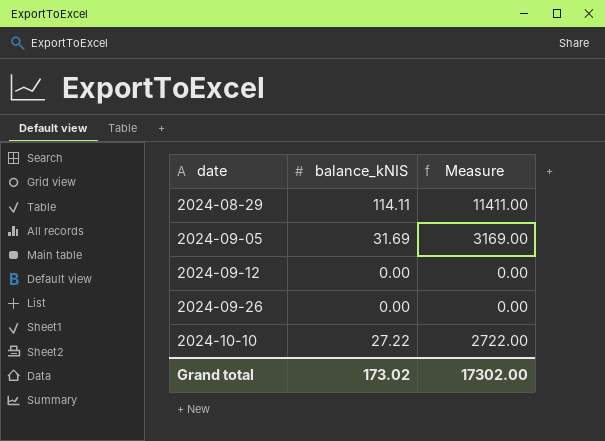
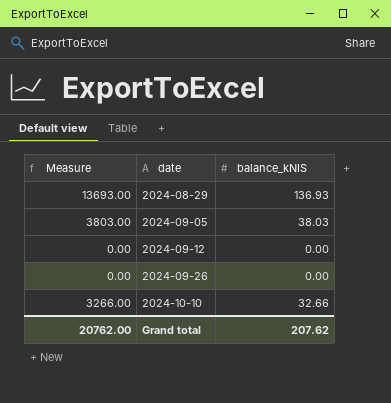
column Measure | position: 3 -> 1
2024-08-29 | Measure: 11411.00 -> 13693.00
2024-08-29 | balance_kNIS: 114.11 -> 136.93
2024-09-05 | Measure: 3169.00 -> 3803.00
2024-09-05 | balance_kNIS: 31.69 -> 38.03
2024-10-10 | Measure: 2722.00 -> 3266.00
2024-10-10 | balance_kNIS: 27.22 -> 32.66
Grand total | Measure: 17302.00 -> 20762.00
Grand total | balance_kNIS: 173.02 -> 207.62

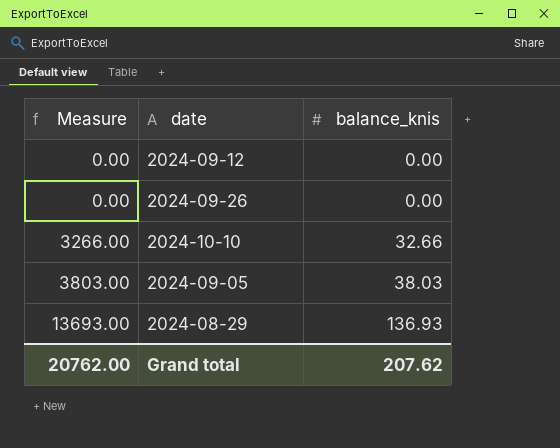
row order: date ascending -> Measure ascending
column name: balance_kNIS -> balance_knis

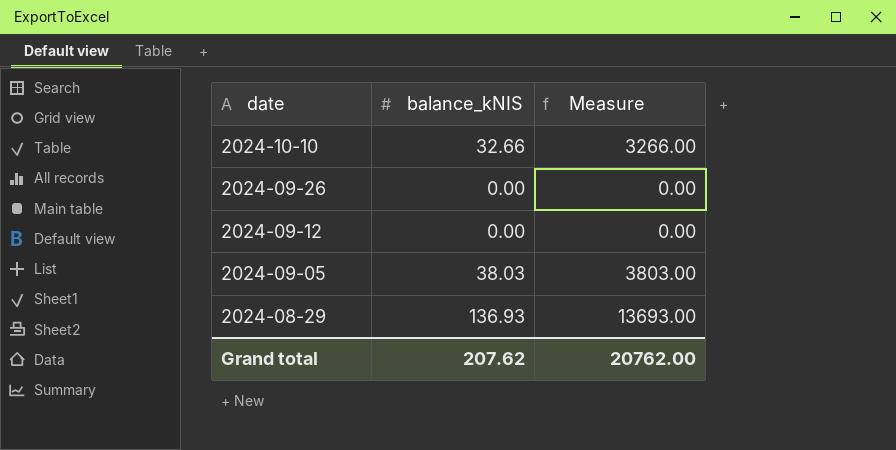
row order: Measure ascending -> date descending
column name: balance_knis -> balance_kNIS
column Measure | position: 1 -> 3

